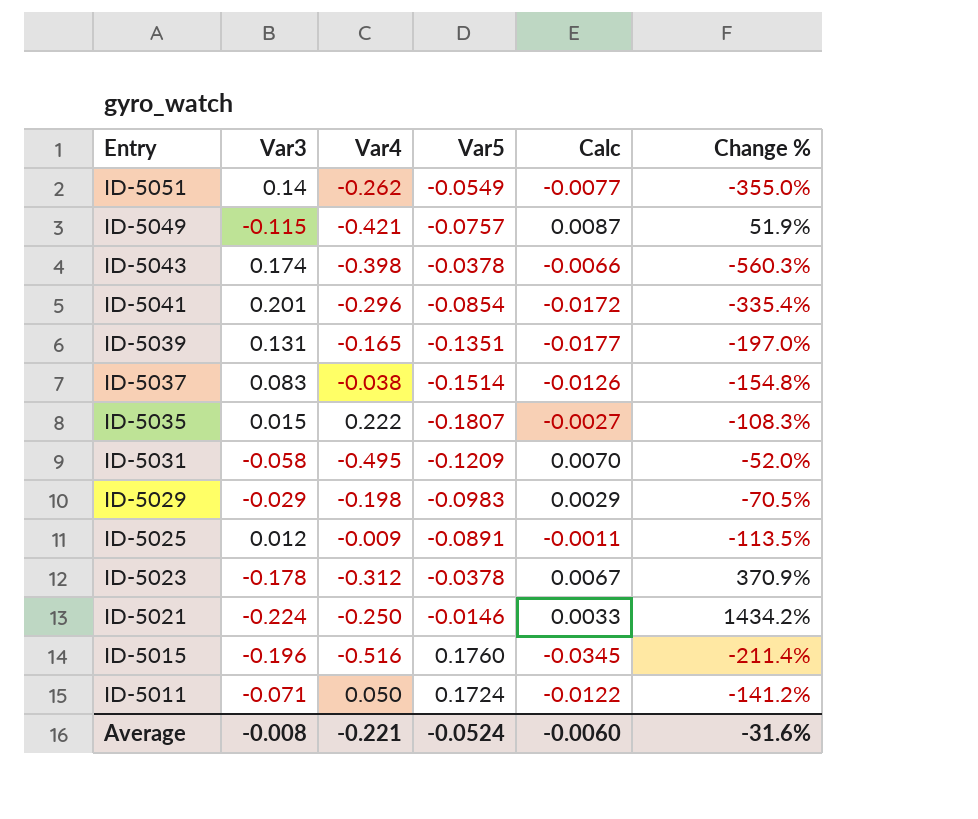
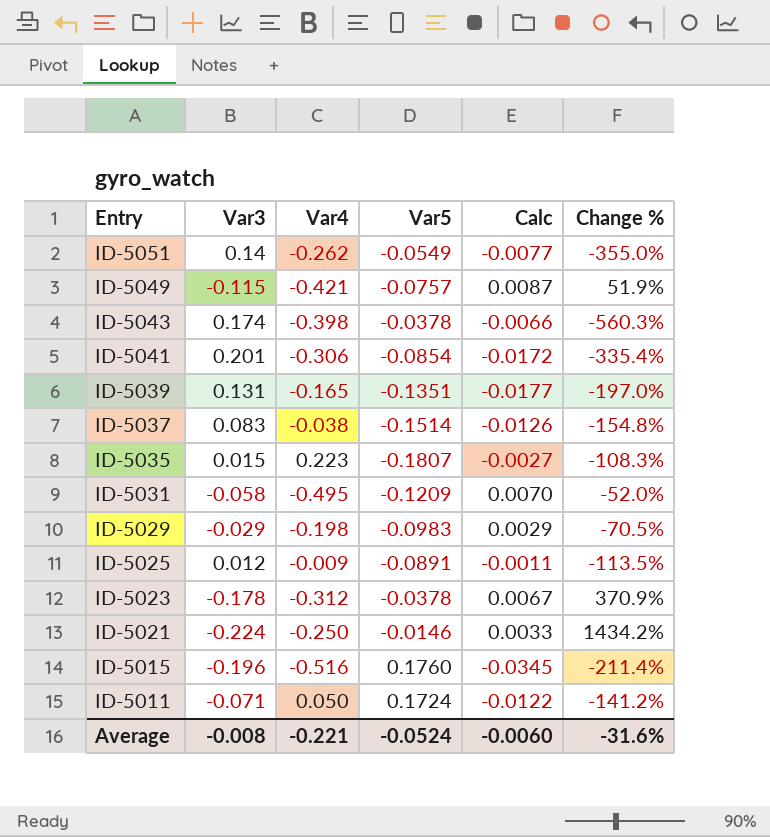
ID-5041 | Var4: -0.296 -> -0.306
ID-5035 | Var4: 0.222 -> 0.223

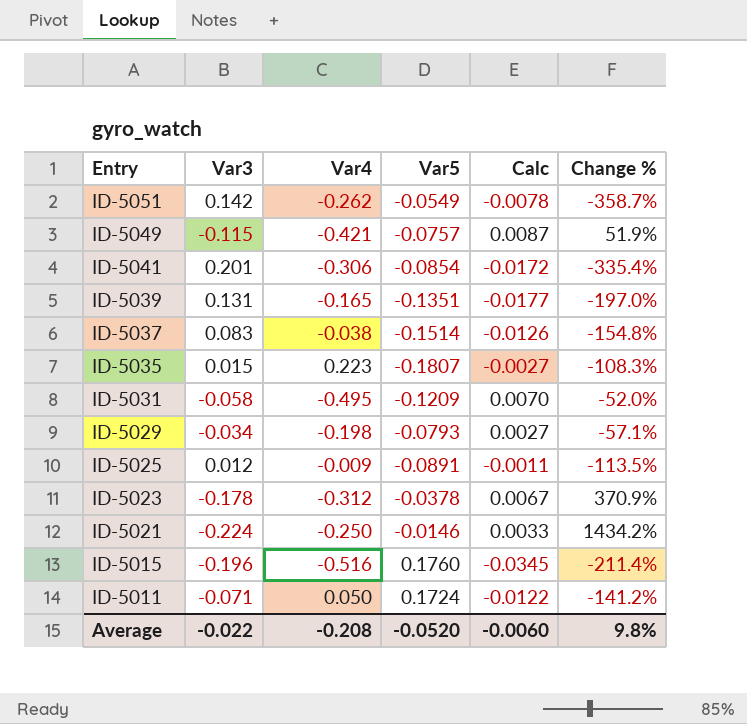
row ID-5043: 0.174 | -0.398 | -0.0378 | -0.0066 | -560.3% -> none
ID-5051 | Var3: 0.14 -> 0.142
ID-5051 | Calc: -0.0077 -> -0.0078
ID-5051 | Change %: -355.0% -> -358.7%
ID-5029 | Var3: -0.029 -> -0.034
ID-5029 | Var5: -0.0983 -> -0.0793
ID-5029 | Calc: 0.0029 -> 0.0027
ID-5029 | Change %: -70.5% -> -57.1%
Average | Var3: -0.008 -> -0.022
Average | Var4: -0.221 -> -0.208
Average | Var5: -0.0524 -> -0.0520
Average | Change %: -31.6% -> 9.8%

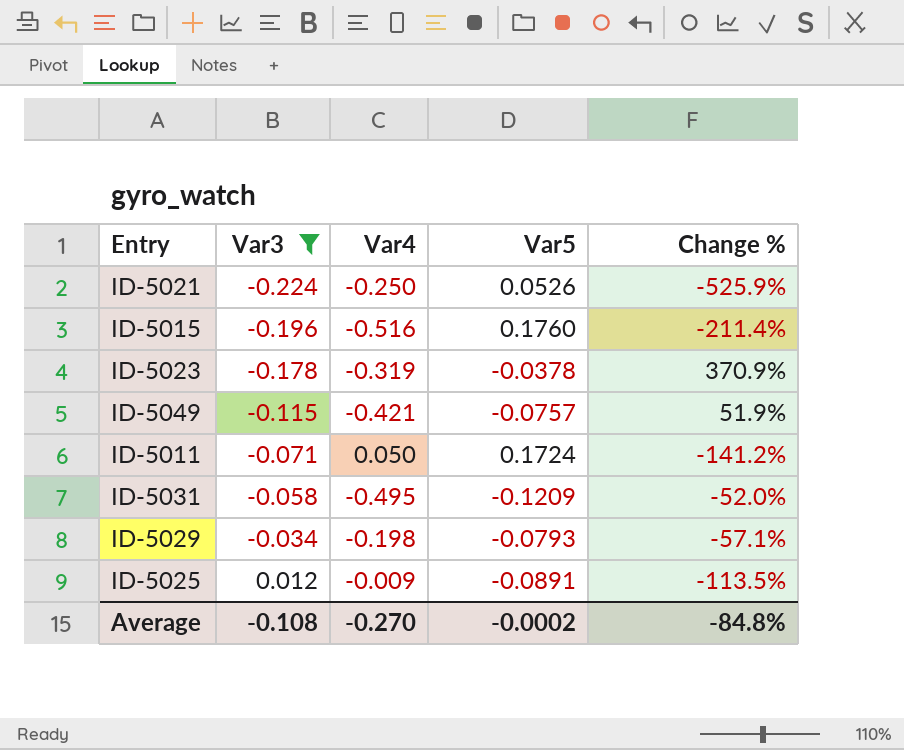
filter: none -> Var3 <= 0.012
row order: Entry descending -> Var3 ascending
column Calc | formula: [Var3] * [Var5] -> none
ID-5021 | Var5: -0.0146 -> 0.0526
ID-5021 | Change %: 1434.2% -> -525.9%
ID-5023 | Var4: -0.312 -> -0.319
Average | Var3: -0.022 -> -0.108
Average | Var4: -0.208 -> -0.270
Average | Var5: -0.0520 -> -0.0002
Average | Change %: 9.8% -> -84.8%

